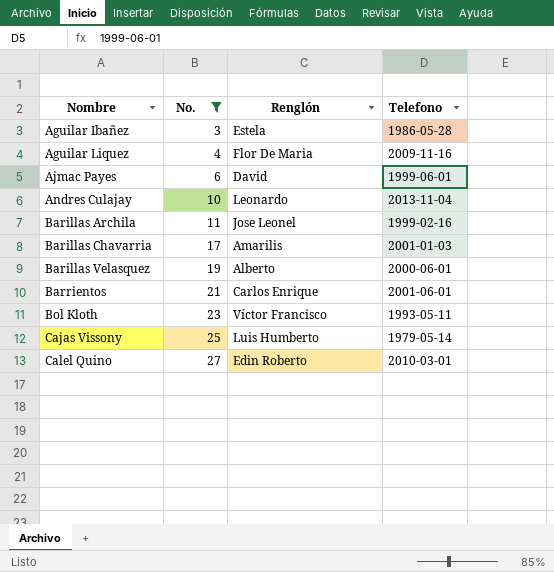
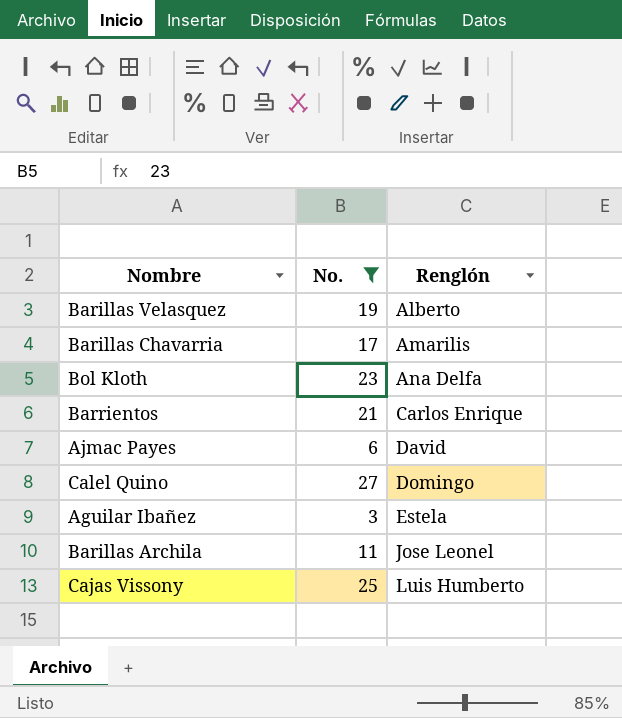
row order: Nombre ascending -> Renglón ascending
column Telefono | position: 4 -> none
row Aguilar Liquez: 4 | Flor De Maria | 2009-11-16 -> none
row Andres Culajay: 10 | Leonardo | 2013-11-04 -> none
Bol Kloth | Renglón: Víctor Francisco -> Ana Delfa
Calel Quino | Renglón: Edin Roberto -> Domingo

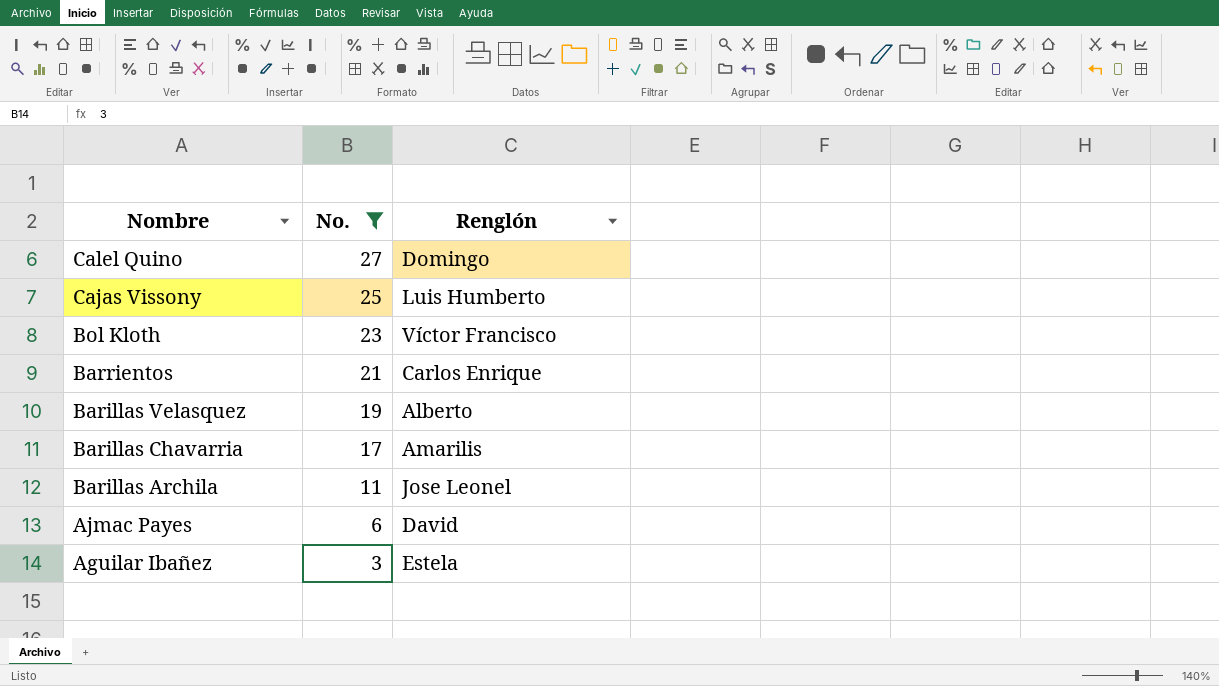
row order: Renglón ascending -> Nombre descending
Bol Kloth | Renglón: Ana Delfa -> Víctor Francisco

